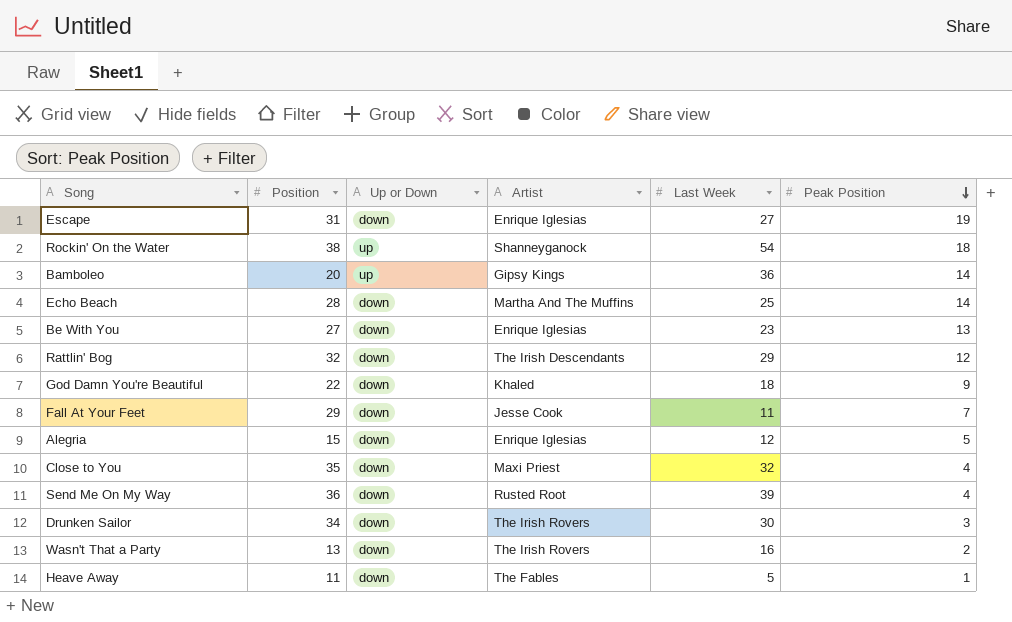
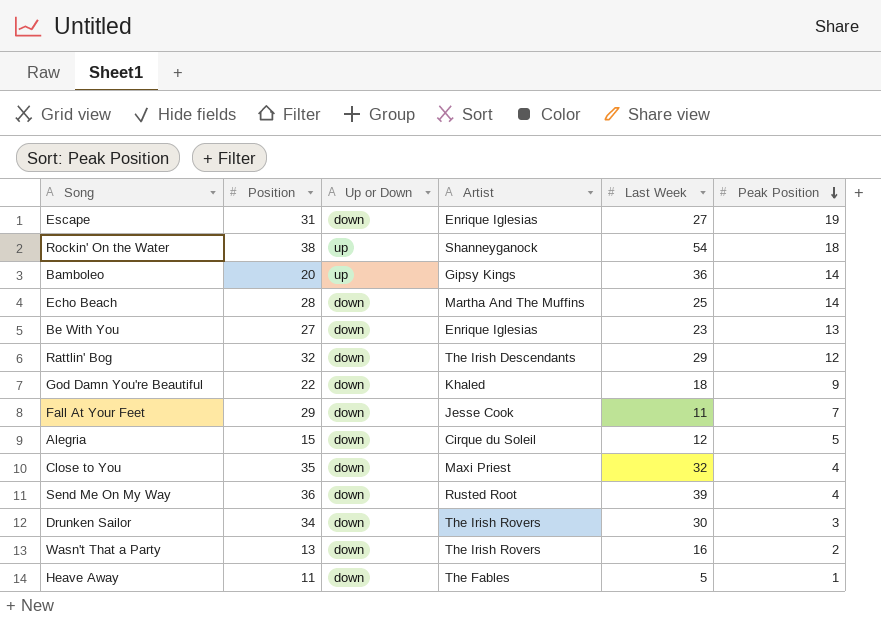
Alegria | Artist: Enrique Iglesias -> Cirque du Soleil

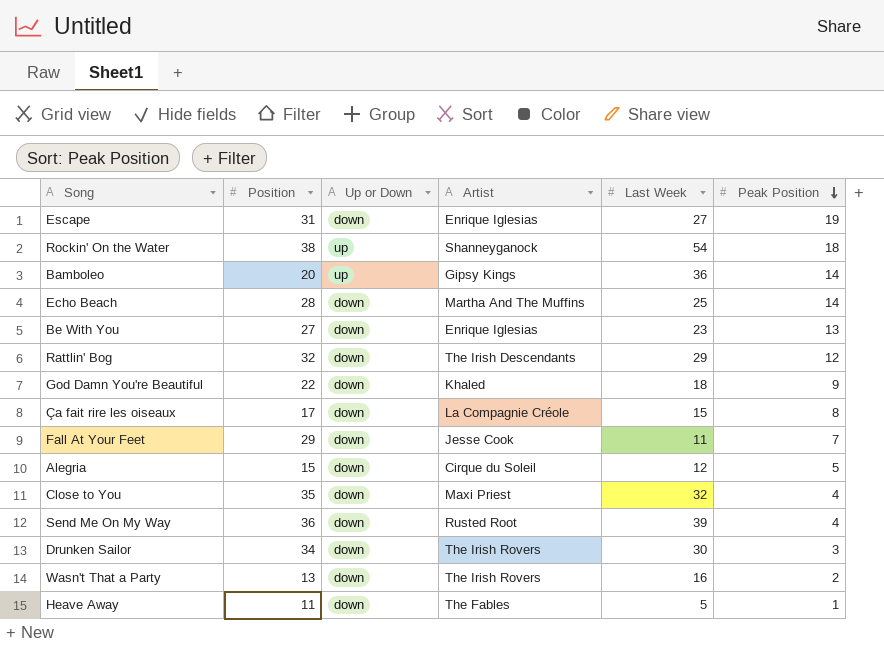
row Ça fait rire les oiseaux: none -> 17 | down | La Compagnie Créole | 15 | 8

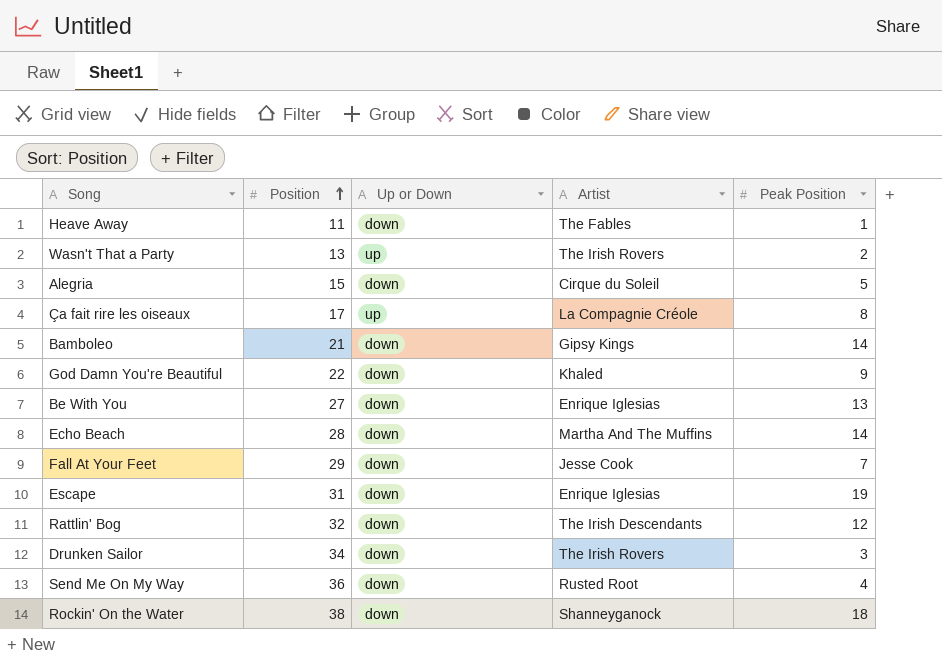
row order: Peak Position descending -> Position ascending
column Last Week | position: 5 -> none
row Close to You: 35 | down | Maxi Priest | 32 | 4 -> none
Wasn't That a Party | Up or Down: down -> up
Ça fait rire les oiseaux | Up or Down: down -> up
Bamboleo | Position: 20 -> 21
Bamboleo | Up or Down: up -> down
Rockin' On the Water | Up or Down: up -> down

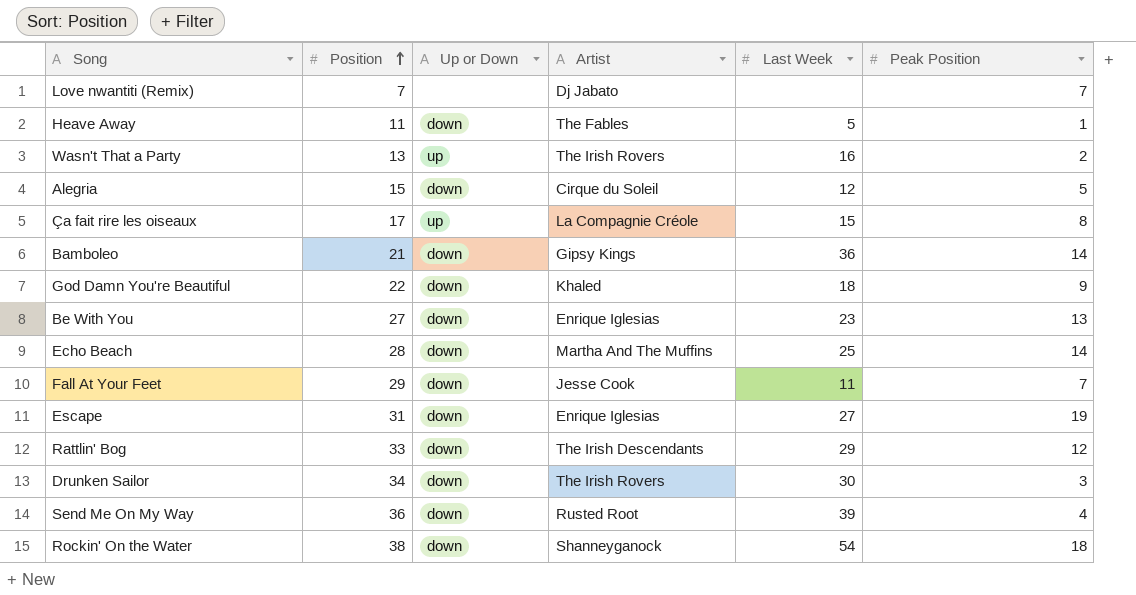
column Last Week | position: none -> 5
row Love nwantiti (Remix): none -> 7 | none | Dj Jabato | none | 7
Rattlin' Bog | Position: 32 -> 33

